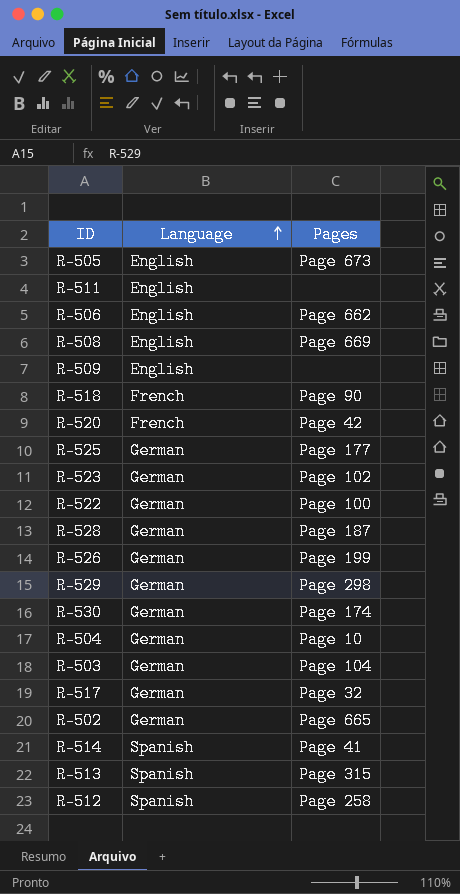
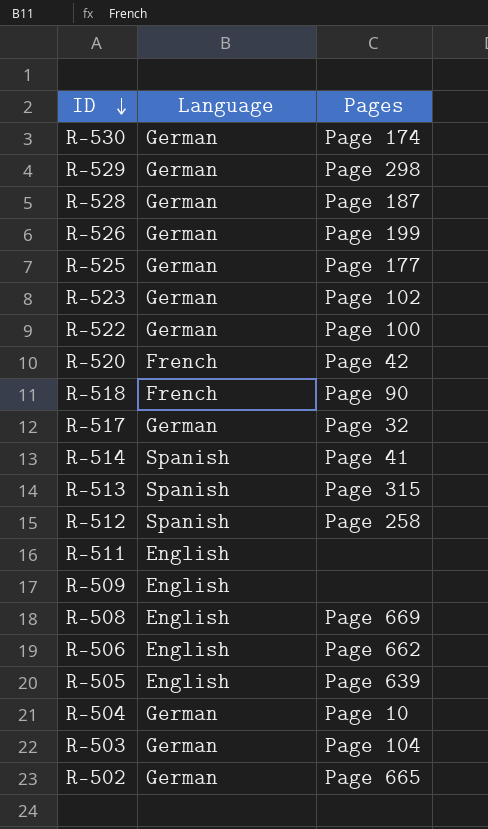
row order: Language ascending -> ID descending
R-505 | Pages: Page 673 -> Page 639

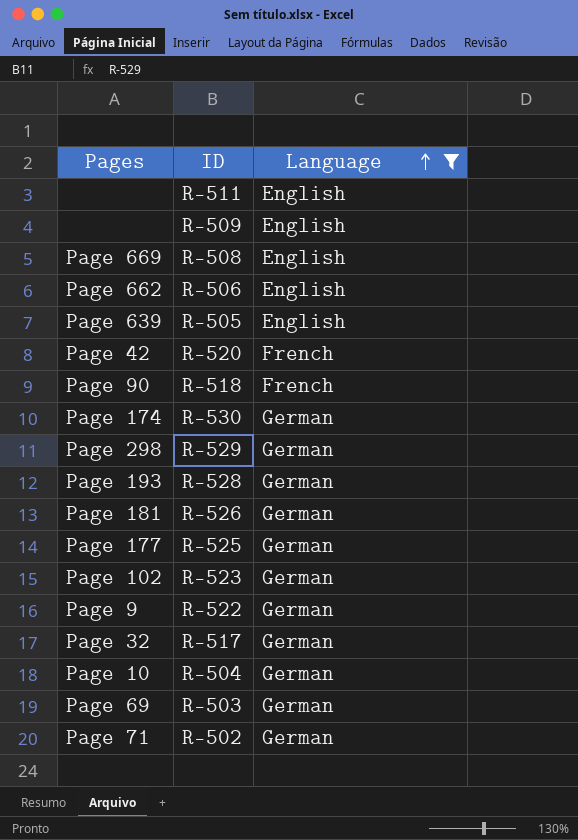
filter: none -> Language != Spanish
row order: ID descending -> Language ascending
column Pages | position: 3 -> 1
R-528 | Pages: Page 187 -> Page 193
R-526 | Pages: Page 199 -> Page 181
R-522 | Pages: Page 100 -> Page 9
R-503 | Pages: Page 104 -> Page 69
R-502 | Pages: Page 665 -> Page 71

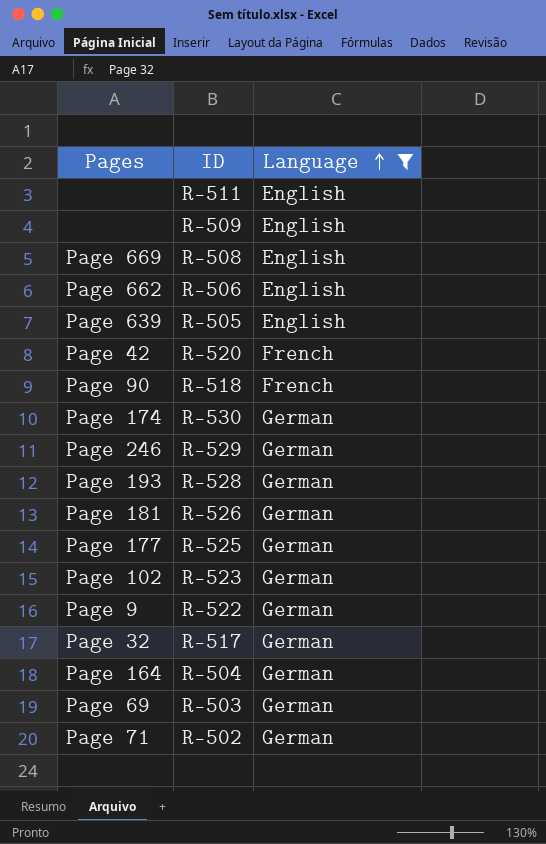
R-529 | Pages: Page 298 -> Page 246
R-504 | Pages: Page 10 -> Page 164

